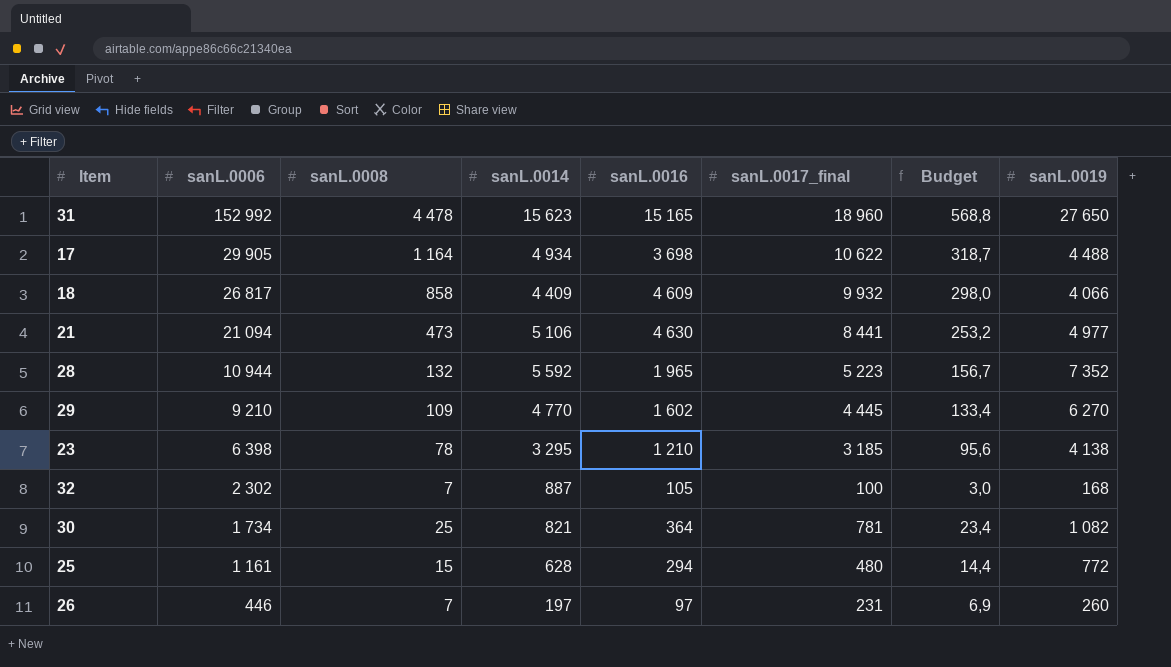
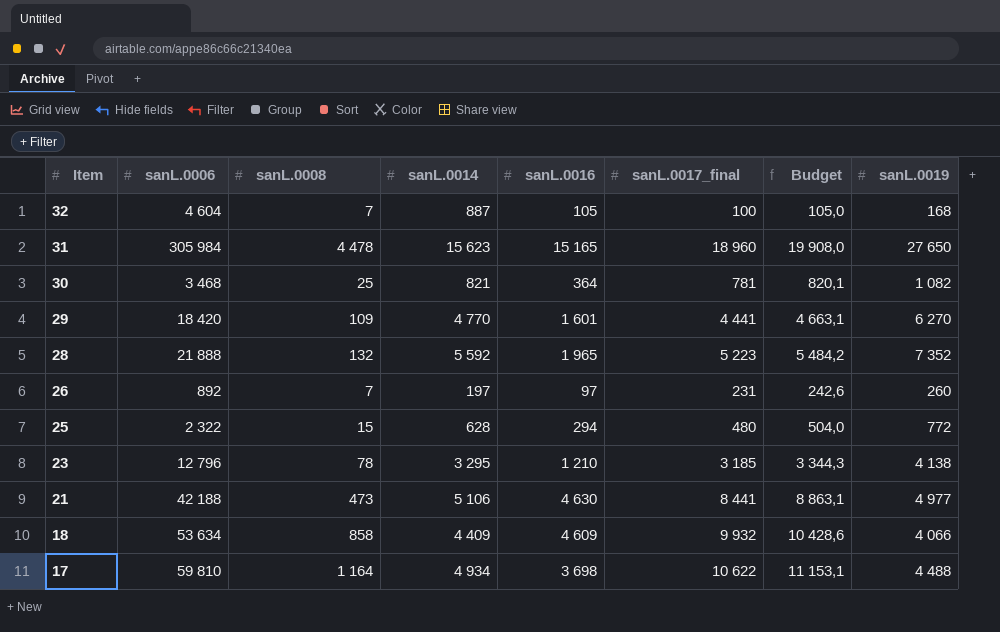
row order: sanL.0006 descending -> Item descending
column Budget | formula: [sanL.0017_final] * 0,03 -> [sanL.0017_final] * 1,05
32 | sanL.0006: 2 302 -> 4 604
31 | sanL.0006: 152 992 -> 305 984
30 | sanL.0006: 1 734 -> 3 468
29 | sanL.0006: 9 210 -> 18 420
29 | sanL.0016: 1 602 -> 1 601
29 | sanL.0017_final: 4 445 -> 4 441
28 | sanL.0006: 10 944 -> 21 888
26 | sanL.0006: 446 -> 892
25 | sanL.0006: 1 161 -> 2 322
23 | sanL.0006: 6 398 -> 12 796
21 | sanL.0006: 21 094 -> 42 188
18 | sanL.0006: 26 817 -> 53 634
17 | sanL.0006: 29 905 -> 59 810

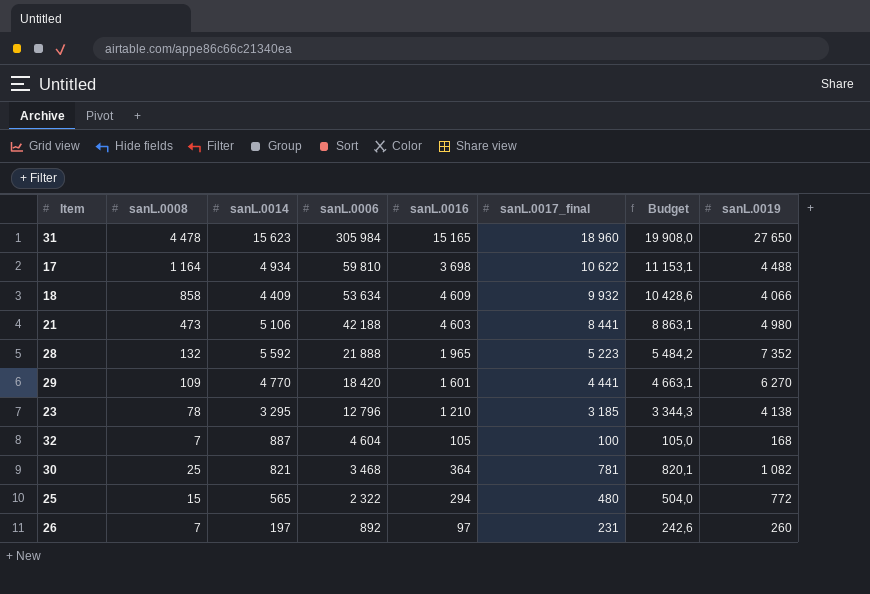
row order: Item descending -> sanL.0006 descending
column sanL.0006 | position: 2 -> 4
21 | sanL.0016: 4 630 -> 4 603
21 | sanL.0019: 4 977 -> 4 980
25 | sanL.0014: 628 -> 565

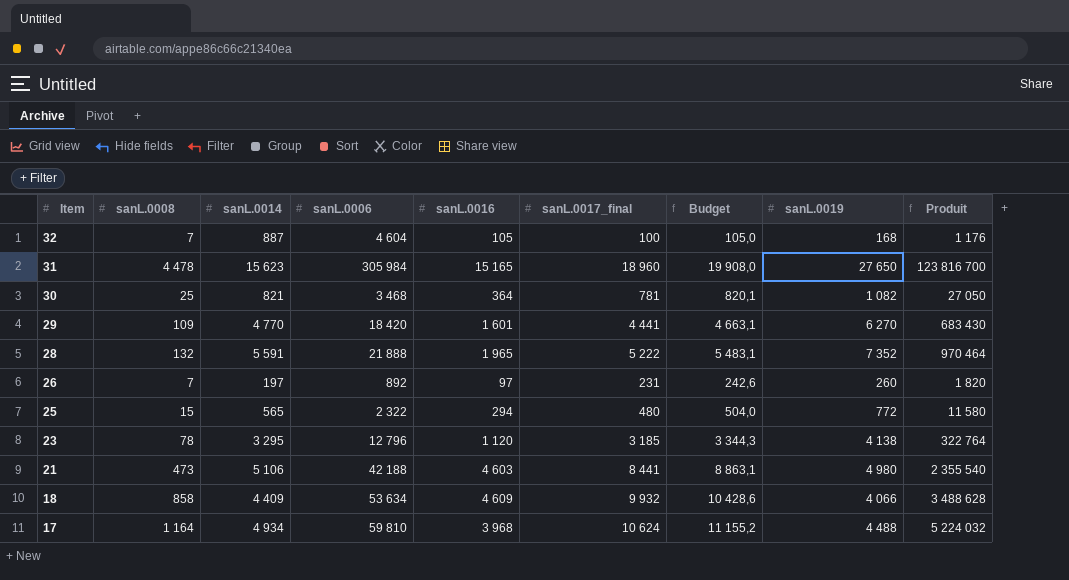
row order: sanL.0006 descending -> Item descending
column Produit | formula: none -> [sanL.0008] * [sanL.0019]
28 | sanL.0014: 5 592 -> 5 591
28 | sanL.0017_final: 5 223 -> 5 222
28 | Budget: 5 484,2 -> 5 483,1
23 | sanL.0016: 1 210 -> 1 120
17 | sanL.0016: 3 698 -> 3 968
17 | sanL.0017_final: 10 622 -> 10 624
17 | Budget: 11 153,1 -> 11 155,2

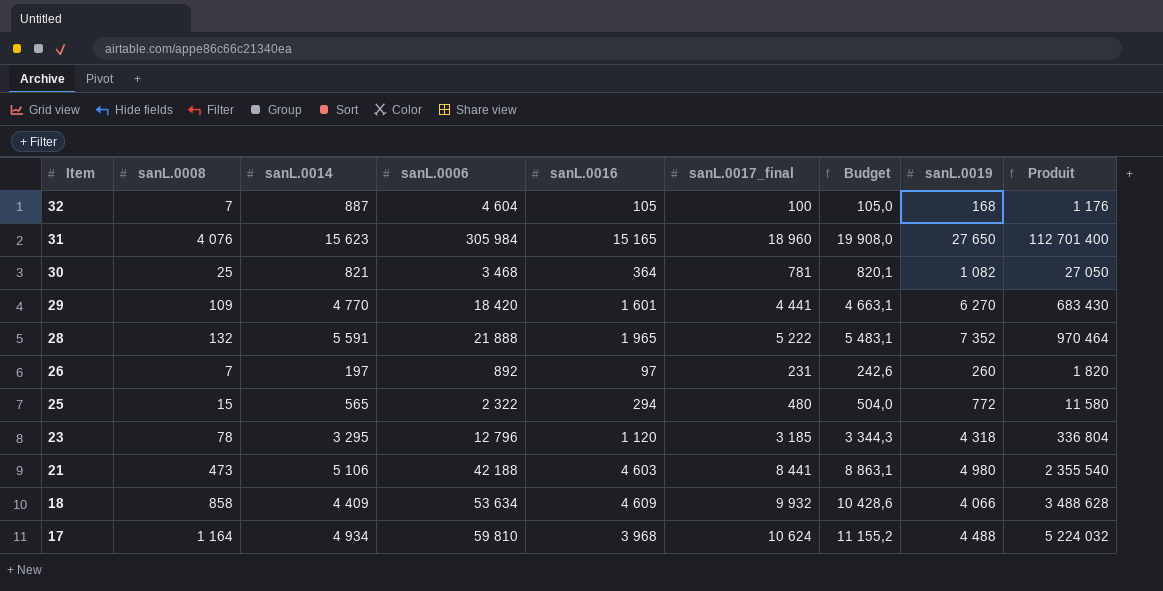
31 | sanL.0008: 4 478 -> 4 076
31 | Produit: 123 816 700 -> 112 701 400
23 | sanL.0019: 4 138 -> 4 318
23 | Produit: 322 764 -> 336 804

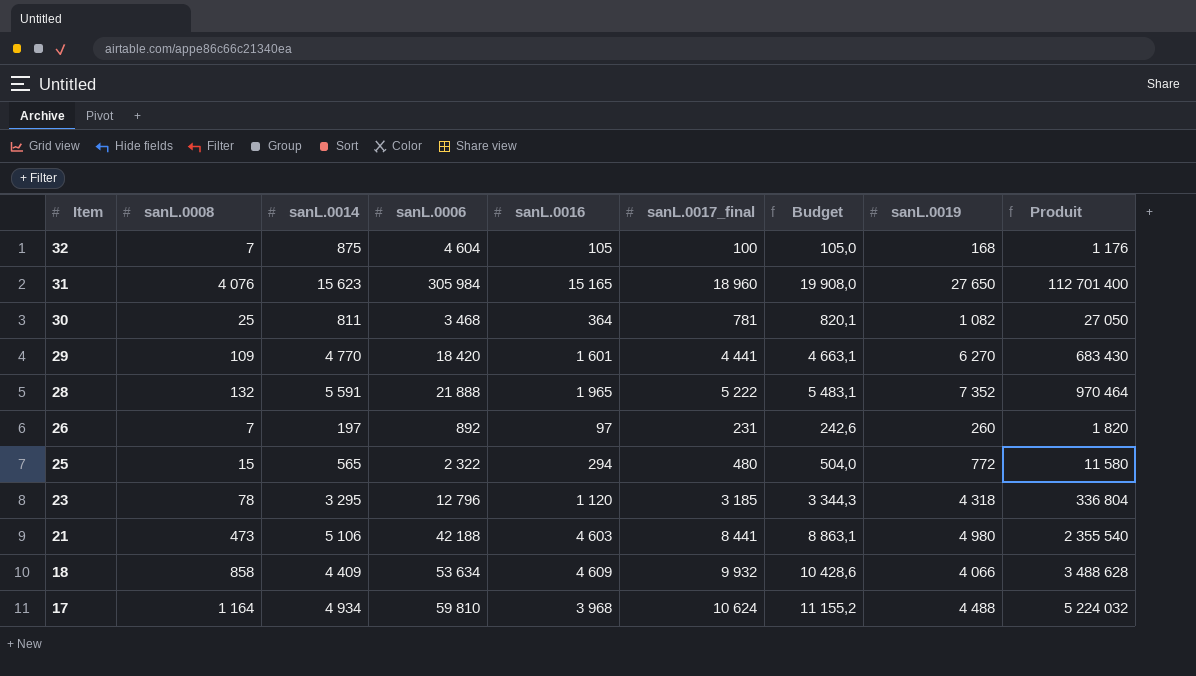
32 | sanL.0014: 887 -> 875
30 | sanL.0014: 821 -> 811

